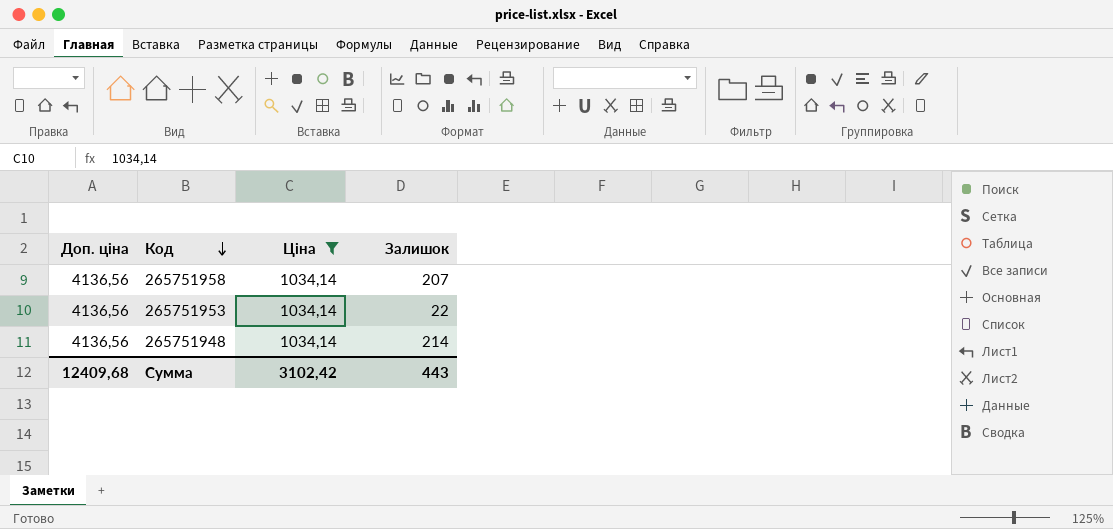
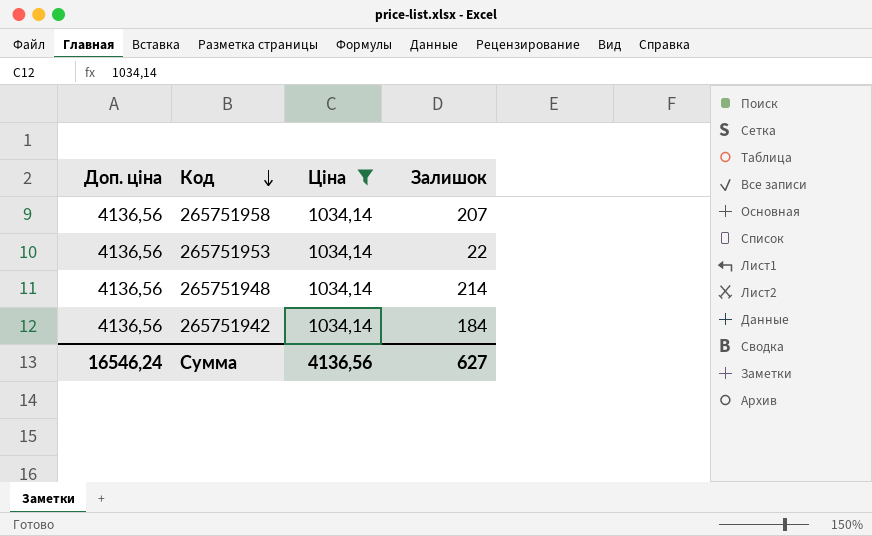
row 265751942: none -> 4136,56 | 1034,14 | 184
Сумма | Доп. ціна: 12409,68 -> 16546,24
Сумма | Ціна: 3102,42 -> 4136,56
Сумма | Залишок: 443 -> 627

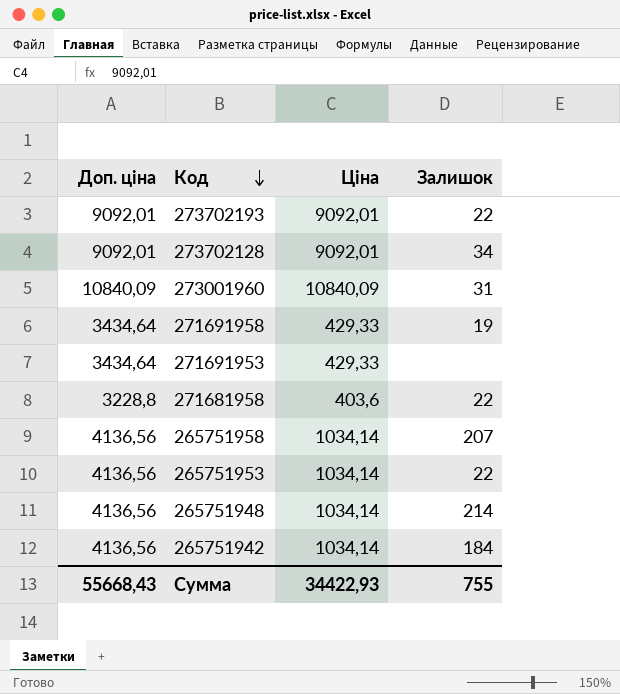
filter: Ціна = 1034,14 -> none
Сумма | Доп. ціна: 16546,24 -> 55668,43
Сумма | Ціна: 4136,56 -> 34422,93
Сумма | Залишок: 627 -> 755

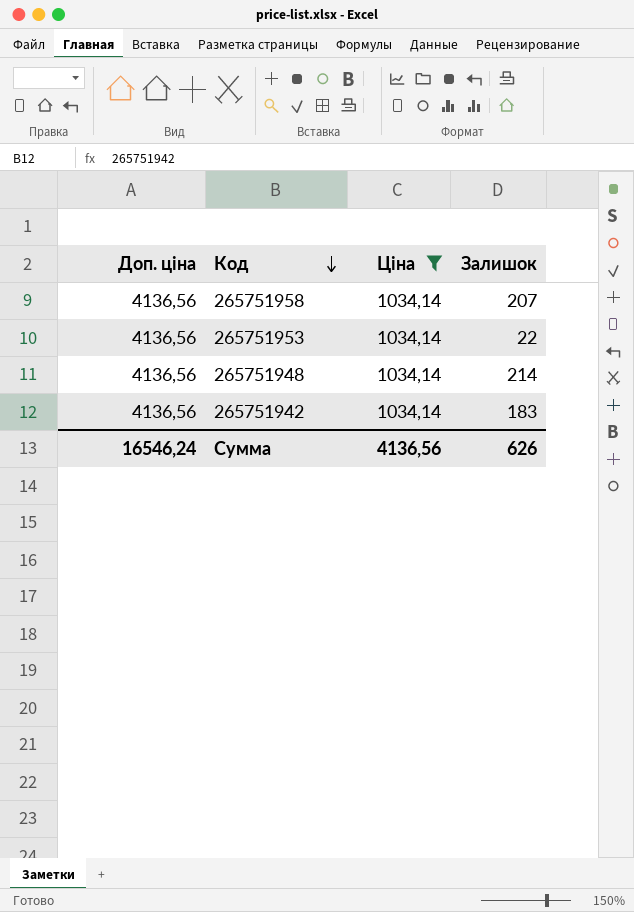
filter: none -> Ціна = 1034,14
265751942 | Залишок: 184 -> 183
Сумма | Доп. ціна: 55668,43 -> 16546,24
Сумма | Ціна: 34422,93 -> 4136,56
Сумма | Залишок: 755 -> 626

